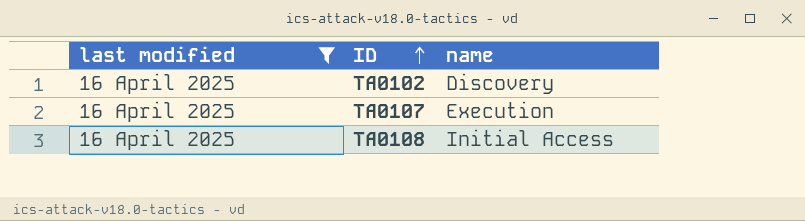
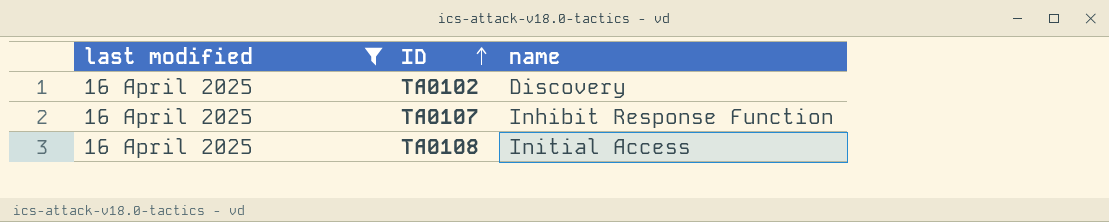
TA0107 | name: Execution -> Inhibit Response Function

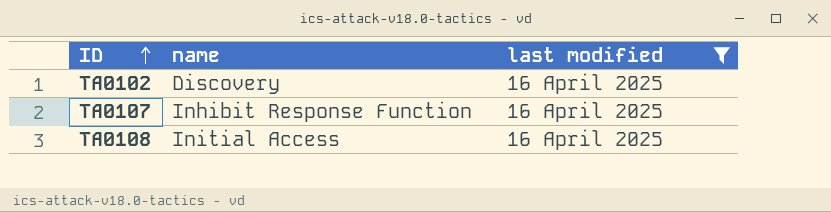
column last modified | position: 1 -> 3

